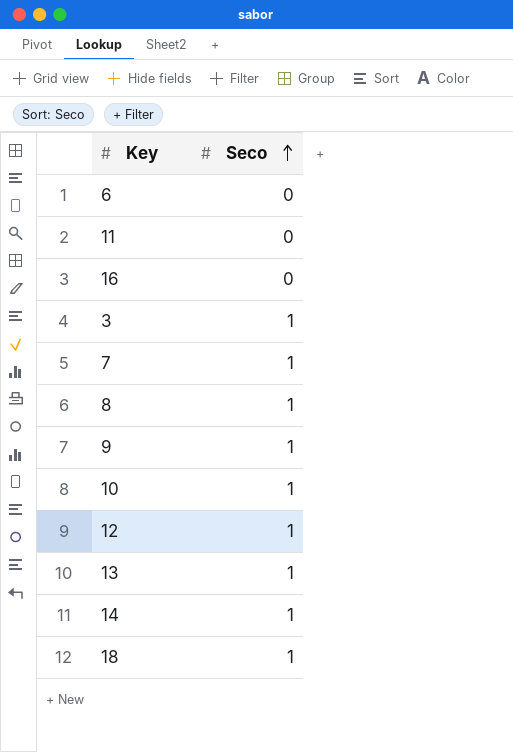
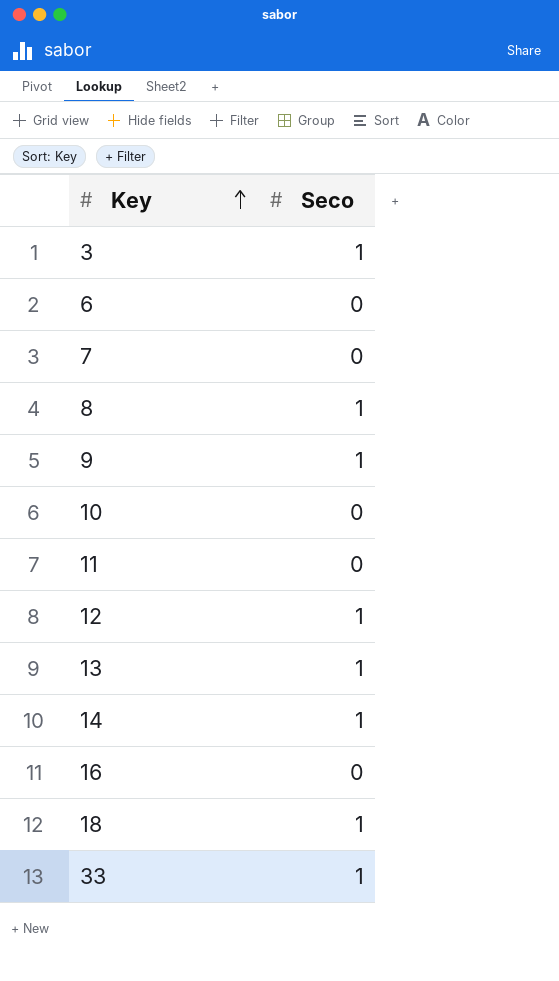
row order: Seco ascending -> Key ascending
7 | Seco: 1 -> 0
10 | Seco: 1 -> 0
row 33: none -> 1

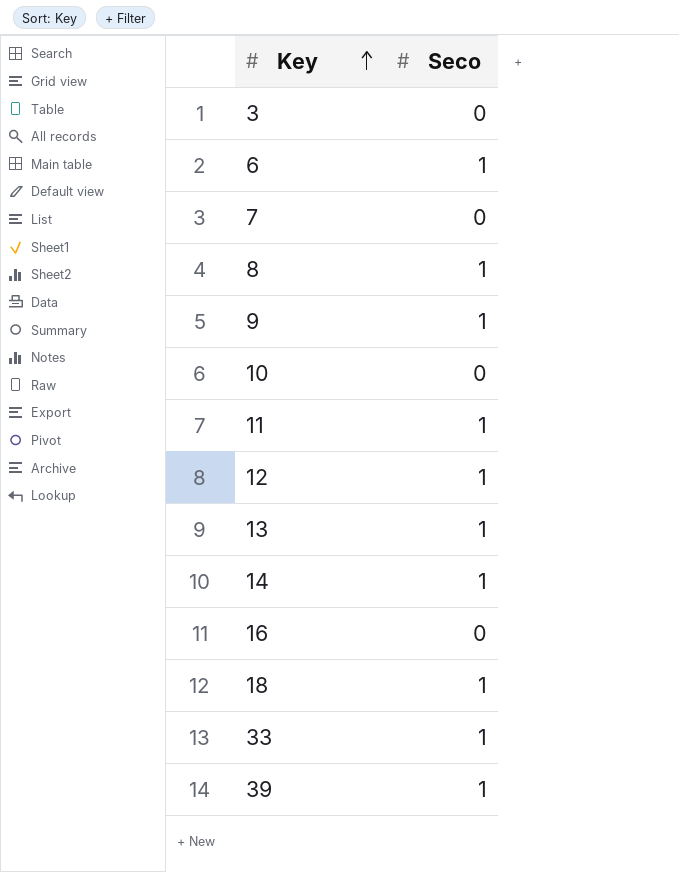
3 | Seco: 1 -> 0
6 | Seco: 0 -> 1
11 | Seco: 0 -> 1
row 39: none -> 1

